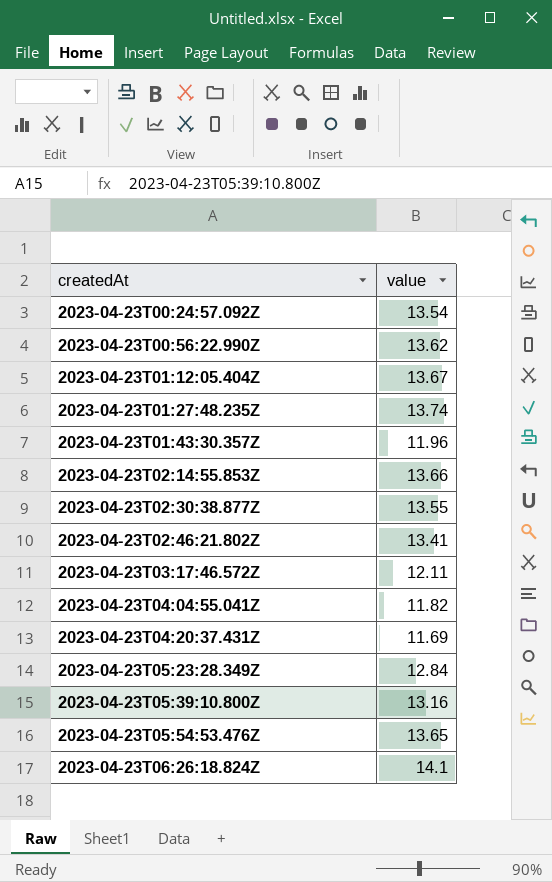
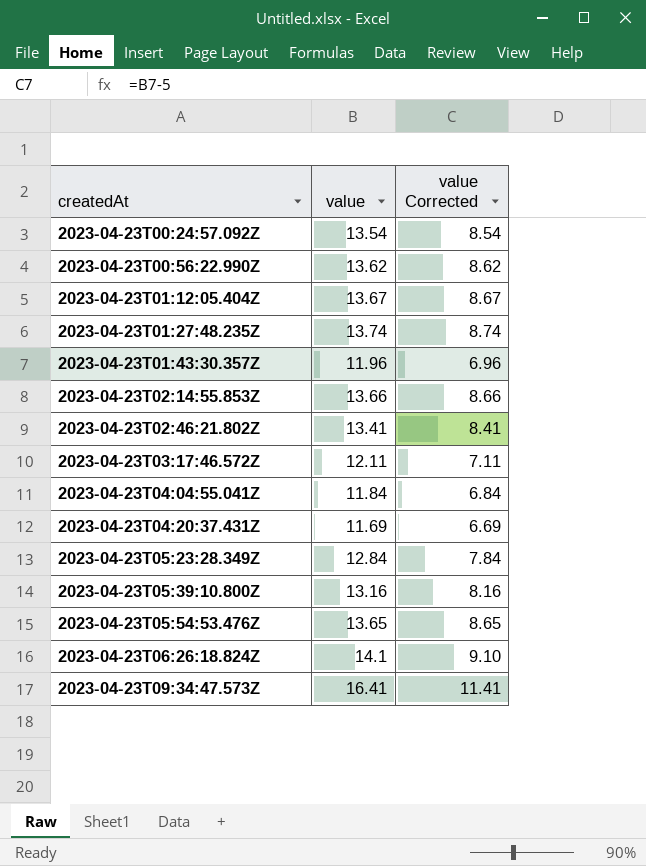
column value Corrected | formula: none -> [value] - 5
row 2023-04-23T02:30:38.877Z: 13.55 -> none
2023-04-23T04:04:55.041Z | value: 11.82 -> 11.84
row 2023-04-23T09:34:47.573Z: none -> 16.41 | 11.41

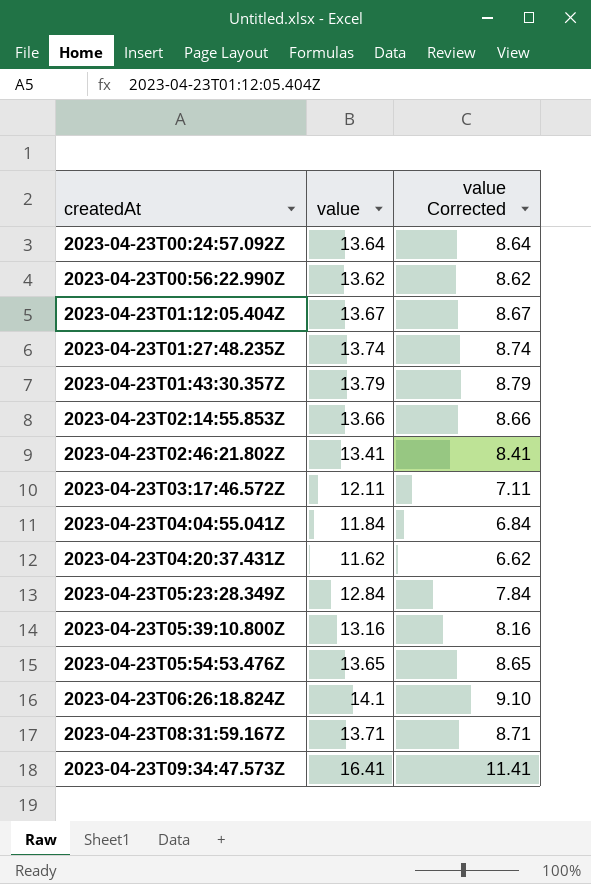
2023-04-23T00:24:57.092Z | value: 13.54 -> 13.64
2023-04-23T00:24:57.092Z | value Corrected: 8.54 -> 8.64
2023-04-23T01:43:30.357Z | value: 11.96 -> 13.79
2023-04-23T01:43:30.357Z | value Corrected: 6.96 -> 8.79
2023-04-23T04:20:37.431Z | value: 11.69 -> 11.62
2023-04-23T04:20:37.431Z | value Corrected: 6.69 -> 6.62
row 2023-04-23T08:31:59.167Z: none -> 13.71 | 8.71

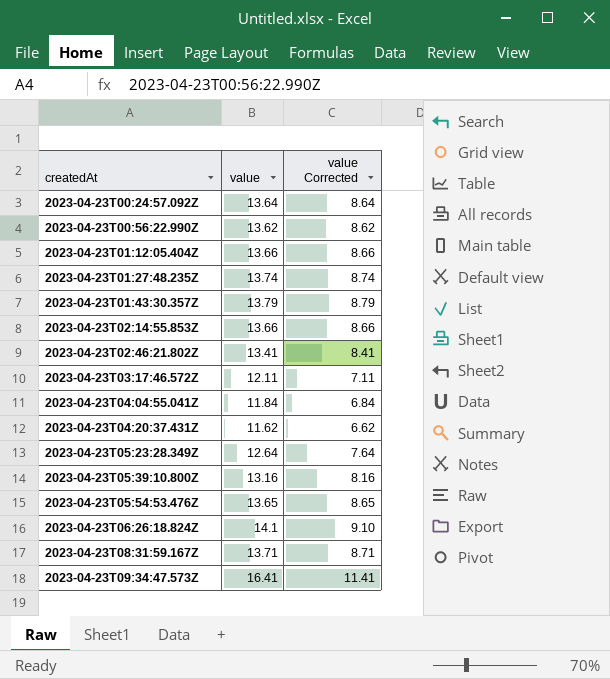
2023-04-23T01:12:05.404Z | value: 13.67 -> 13.66
2023-04-23T01:12:05.404Z | value Corrected: 8.67 -> 8.66
2023-04-23T05:23:28.349Z | value: 12.84 -> 12.64
2023-04-23T05:23:28.349Z | value Corrected: 7.84 -> 7.64

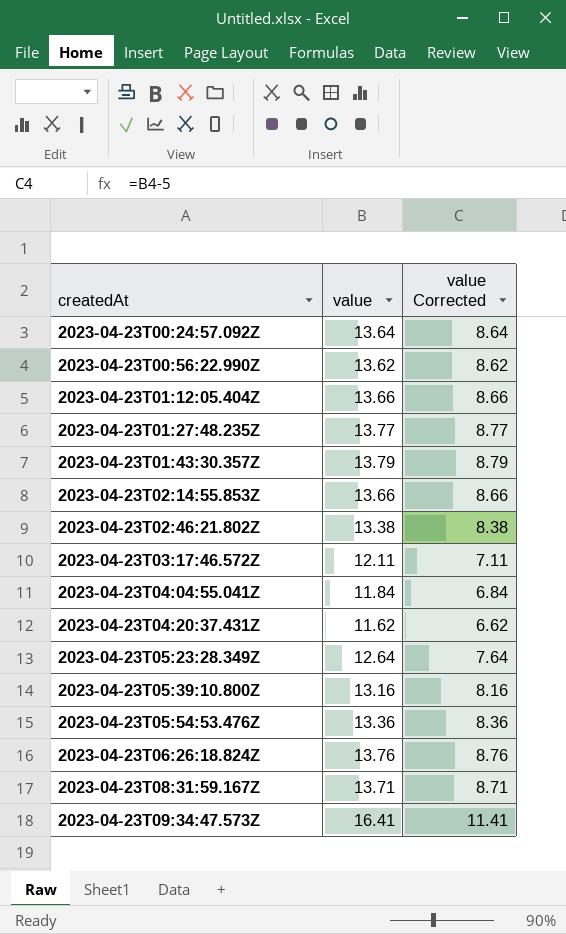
2023-04-23T01:27:48.235Z | value: 13.74 -> 13.77
2023-04-23T01:27:48.235Z | value Corrected: 8.74 -> 8.77
2023-04-23T02:46:21.802Z | value: 13.41 -> 13.38
2023-04-23T02:46:21.802Z | value Corrected: 8.41 -> 8.38
2023-04-23T05:54:53.476Z | value: 13.65 -> 13.36
2023-04-23T05:54:53.476Z | value Corrected: 8.65 -> 8.36
2023-04-23T06:26:18.824Z | value: 14.1 -> 13.76
2023-04-23T06:26:18.824Z | value Corrected: 9.10 -> 8.76

